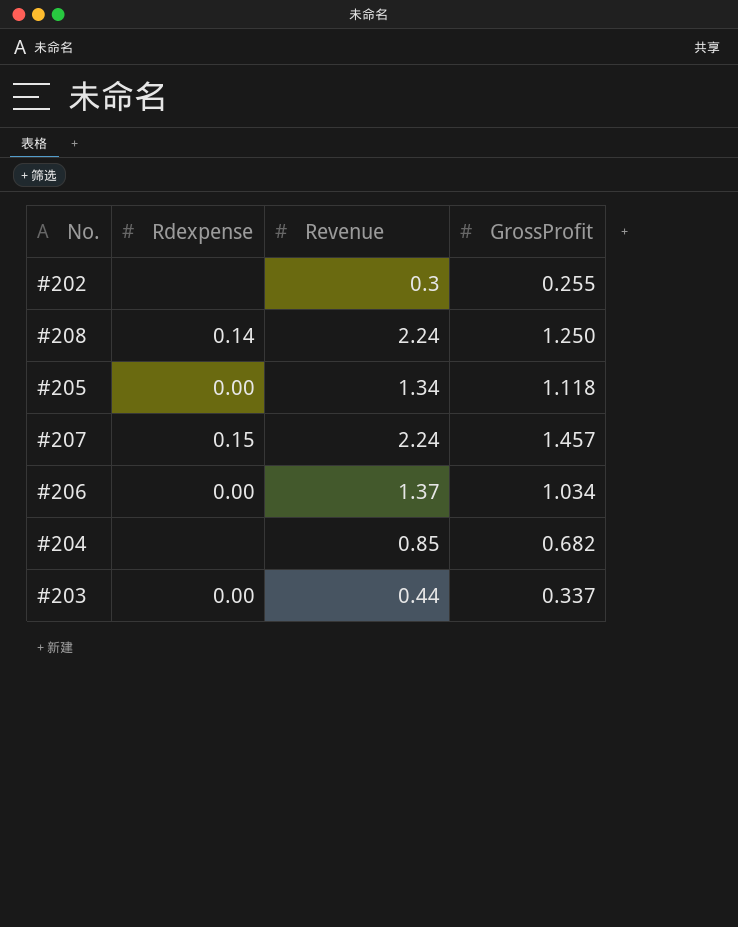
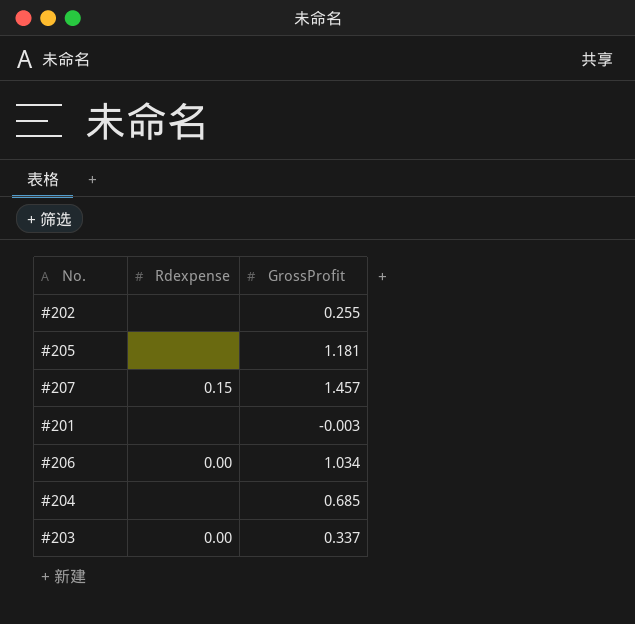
column Revenue | position: 3 -> none
row #208: 0.14 | 2.24 | 1.250 -> none
#205 | Rdexpense: 0.00 -> none
#205 | GrossProfit: 1.118 -> 1.181
row #201: none -> none | -0.003
#204 | GrossProfit: 0.682 -> 0.685

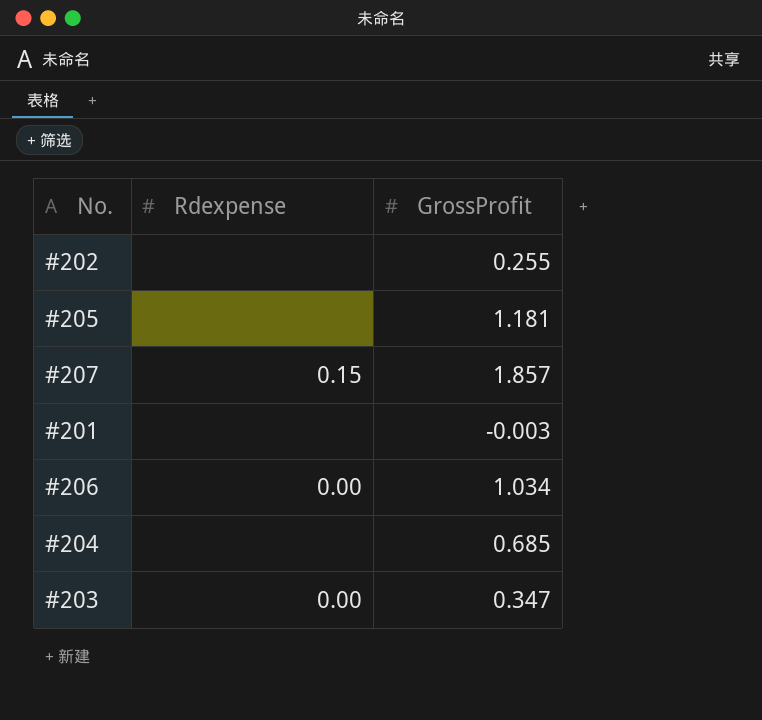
#207 | GrossProfit: 1.457 -> 1.857
#203 | GrossProfit: 0.337 -> 0.347

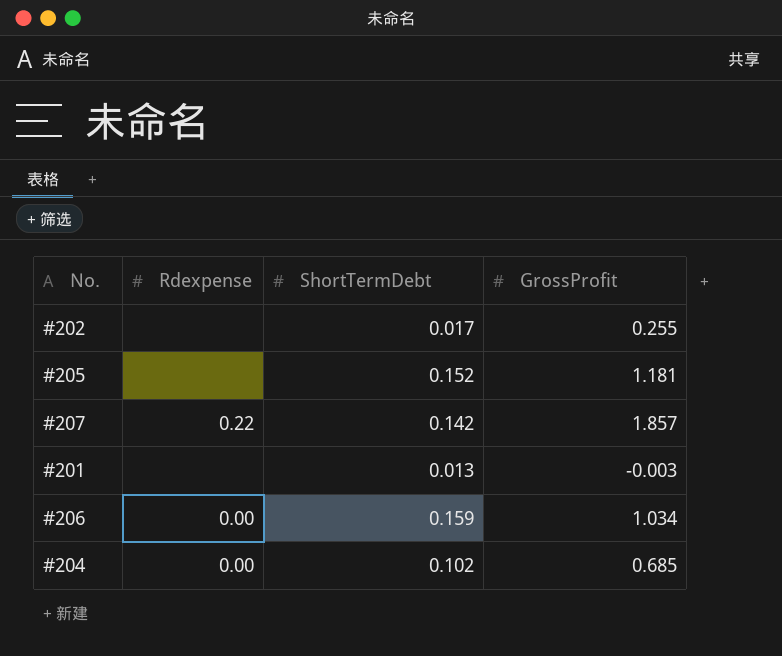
column ShortTermDebt | position: none -> 3
row #203: 0.00 | 0.347 -> none
#207 | Rdexpense: 0.15 -> 0.22
#204 | Rdexpense: none -> 0.00

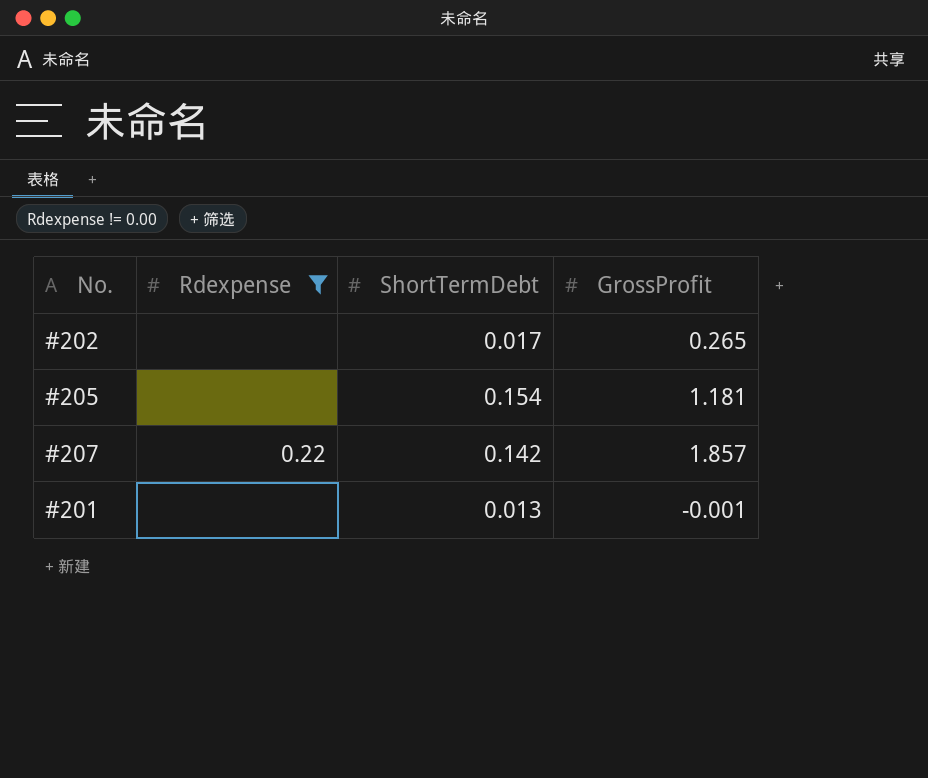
filter: none -> Rdexpense != 0.00
#202 | GrossProfit: 0.255 -> 0.265
#205 | ShortTermDebt: 0.152 -> 0.154
#201 | GrossProfit: -0.003 -> -0.001

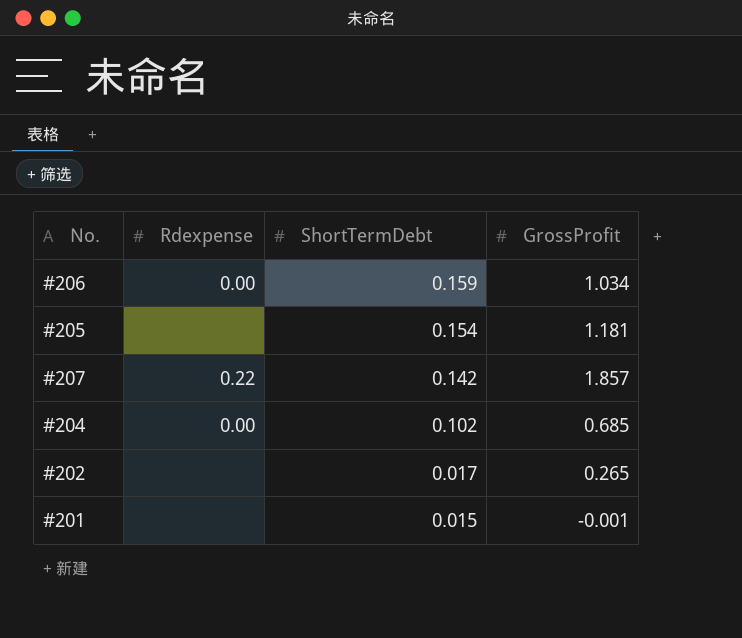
filter: Rdexpense != 0.00 -> none
row order: none -> ShortTermDebt descending
#201 | ShortTermDebt: 0.013 -> 0.015

